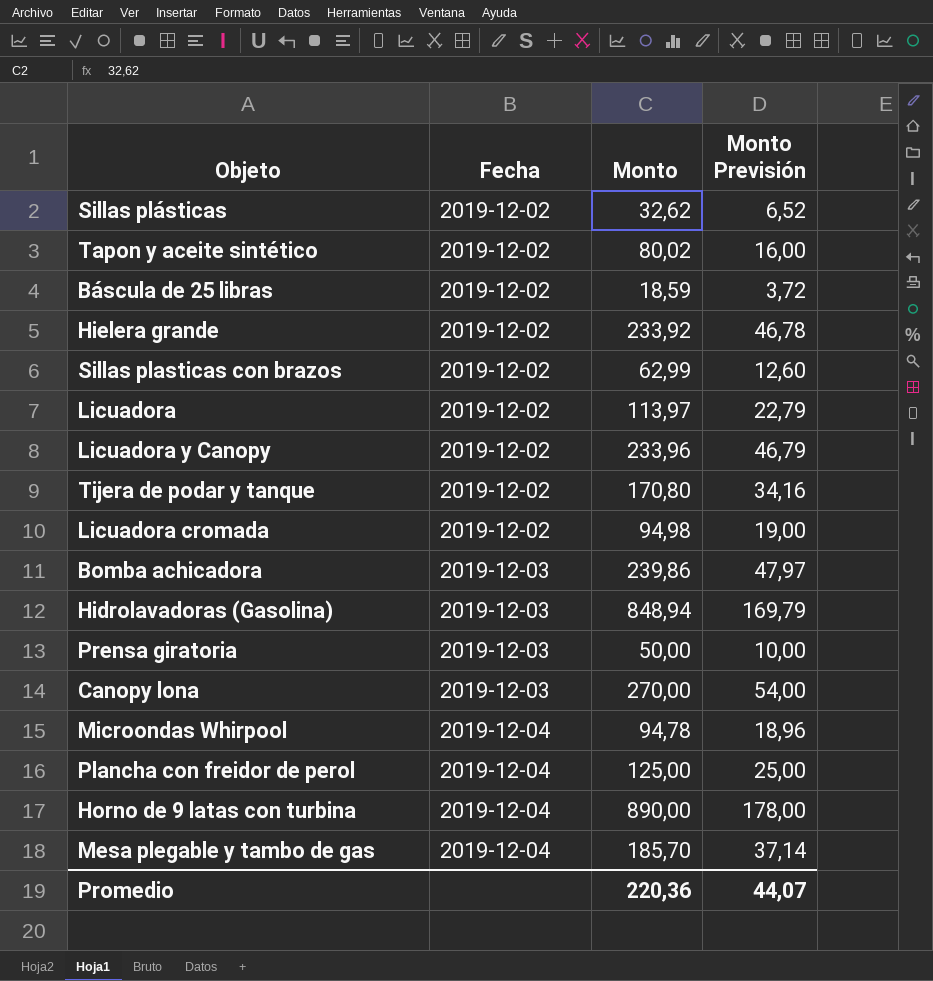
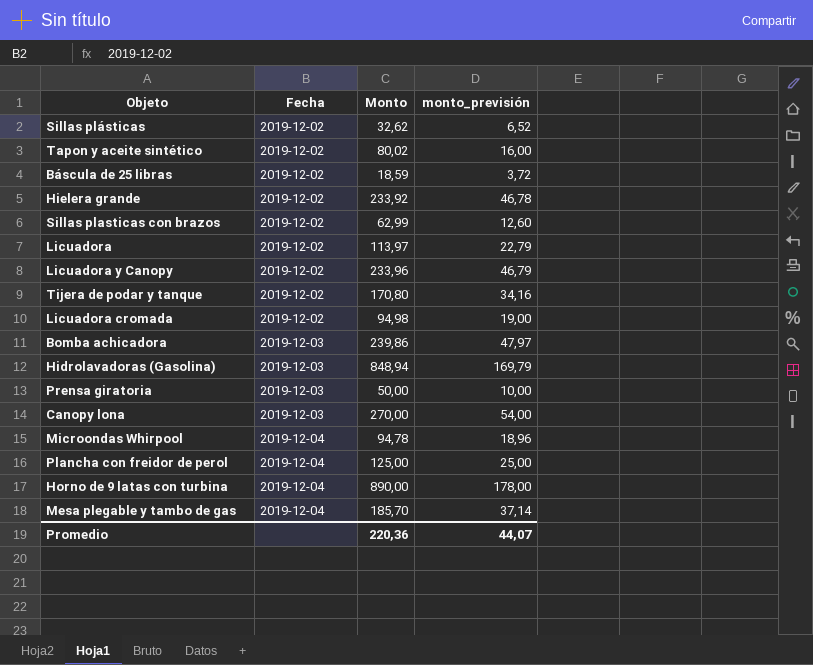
column name: Monto Previsión -> monto_previsión

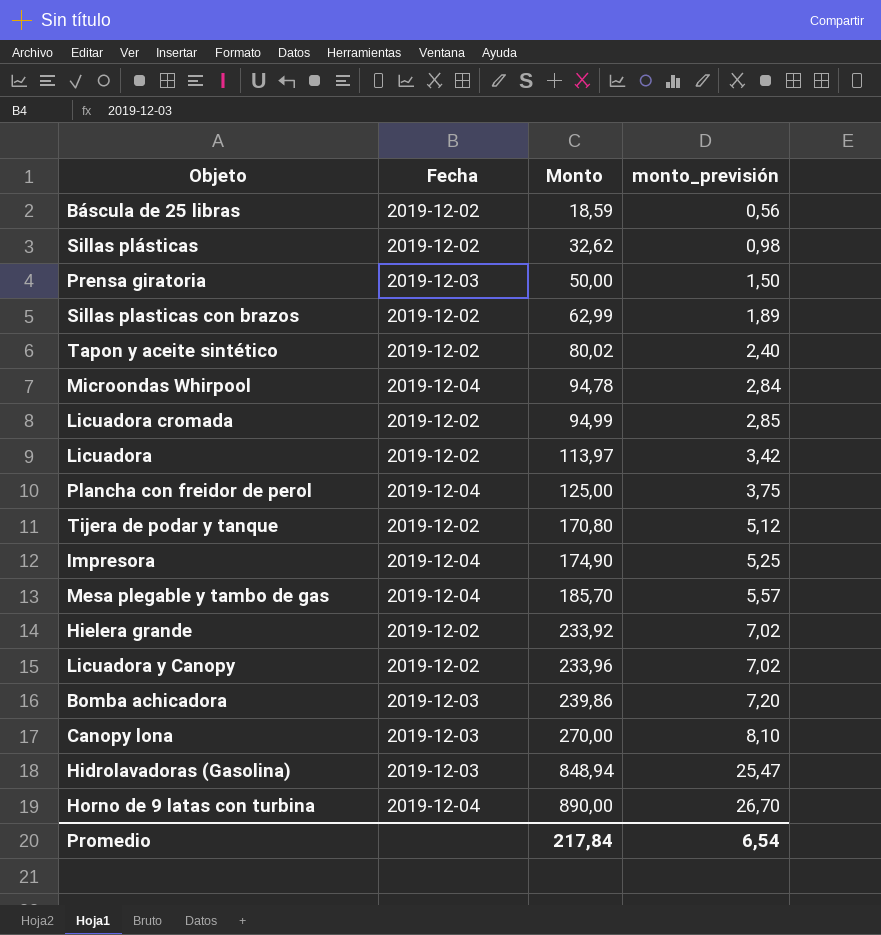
row order: Fecha ascending -> Monto ascending
column monto_previsión | formula: [Monto] * 0,2 -> [Monto] * 0,03
Licuadora cromada | Monto: 94,98 -> 94,99
row Impresora: none -> 2019-12-04 | 174,90 | 5,25
Promedio | Monto: 220,36 -> 217,84
Promedio | monto_previsión: 44,07 -> 6,54

